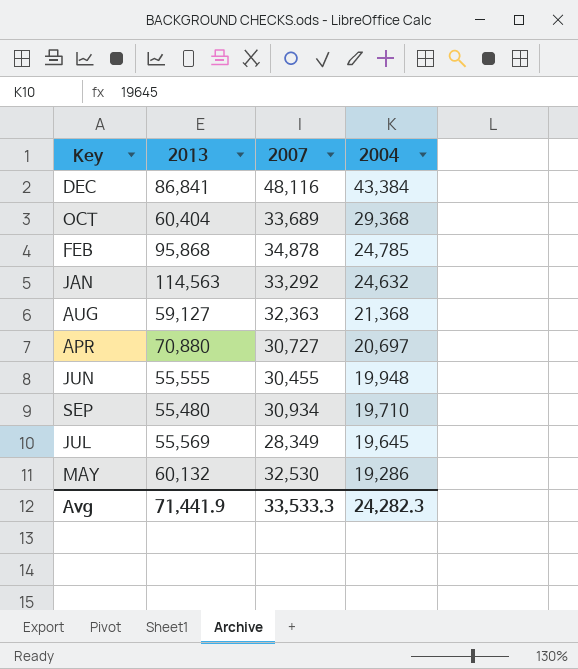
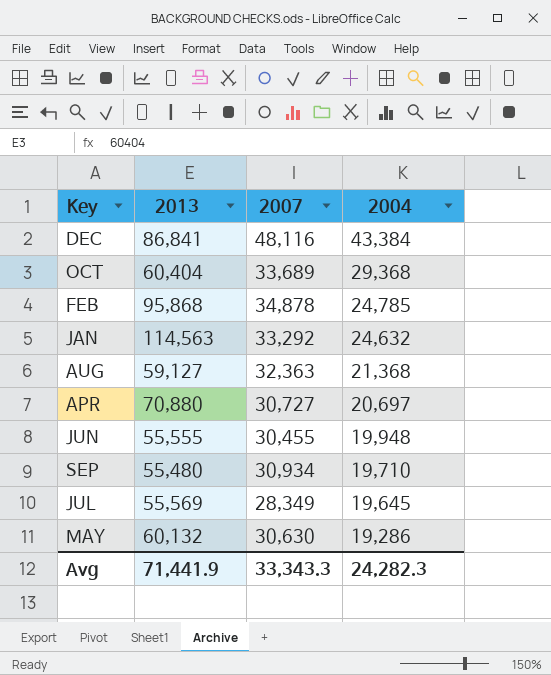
MAY | 2007: 32,530 -> 30,630
Avg | 2007: 33,533.3 -> 33,343.3

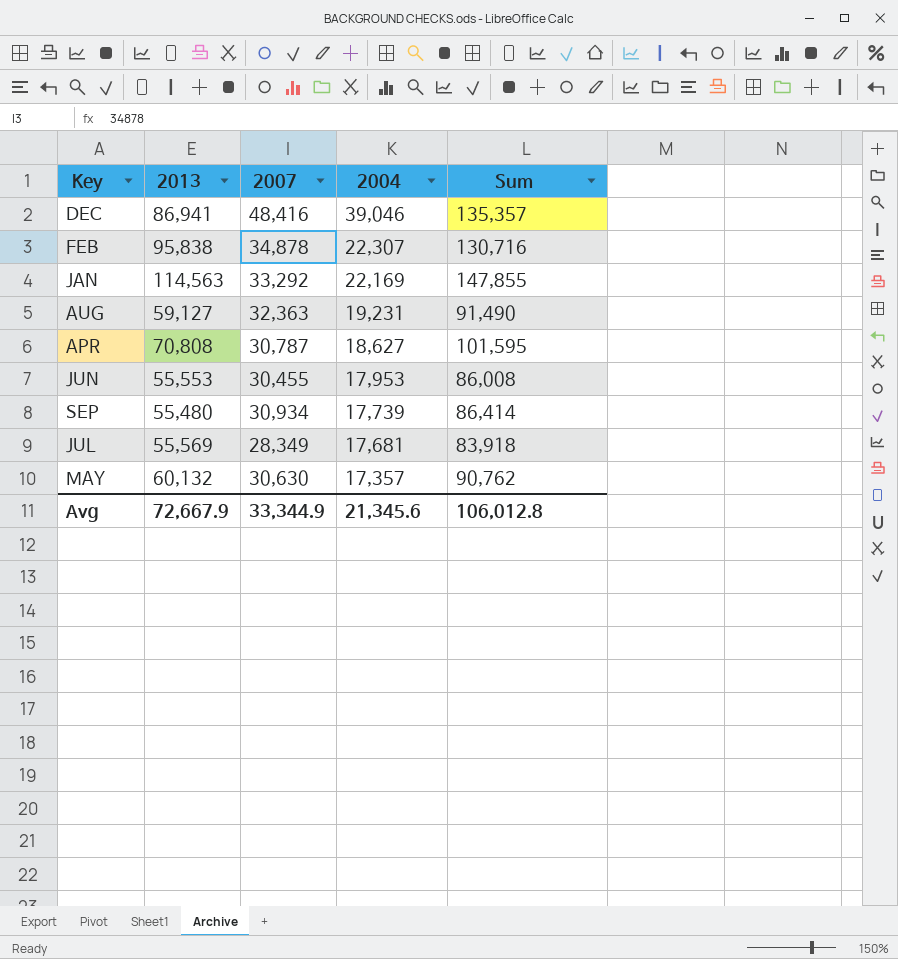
column Sum | formula: none -> [2013] + [2007]
row OCT: 60,404 | 33,689 | 29,368 -> none
DEC | 2013: 86,841 -> 86,941
DEC | 2007: 48,116 -> 48,416
DEC | 2004: 43,384 -> 39,046
FEB | 2013: 95,868 -> 95,838
FEB | 2004: 24,785 -> 22,307
JAN | 2004: 24,632 -> 22,169
AUG | 2004: 21,368 -> 19,231
APR | 2013: 70,880 -> 70,808
APR | 2007: 30,727 -> 30,787
APR | 2004: 20,697 -> 18,627
JUN | 2013: 55,555 -> 55,553
JUN | 2004: 19,948 -> 17,953
SEP | 2004: 19,710 -> 17,739
JUL | 2004: 19,645 -> 17,681
MAY | 2004: 19,286 -> 17,357
Avg | 2013: 71,441.9 -> 72,667.9
Avg | 2007: 33,343.3 -> 33,344.9
Avg | 2004: 24,282.3 -> 21,345.6

